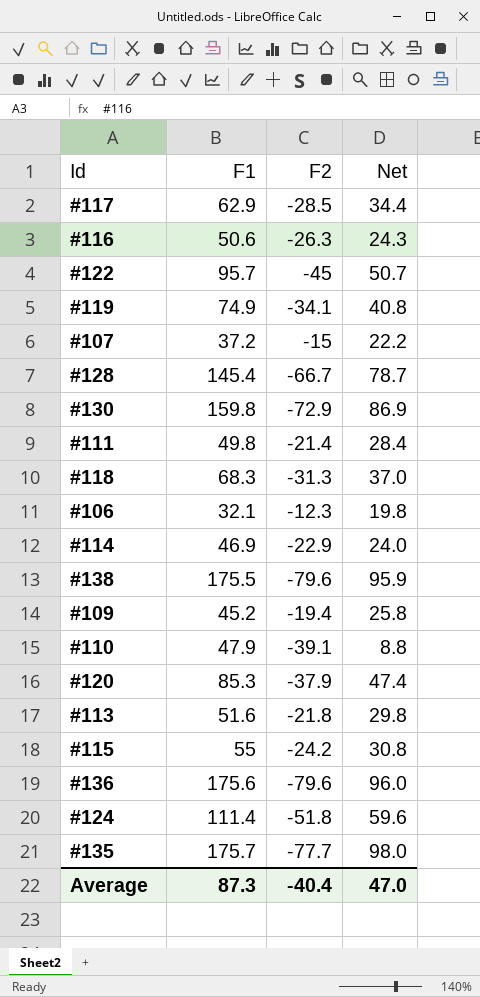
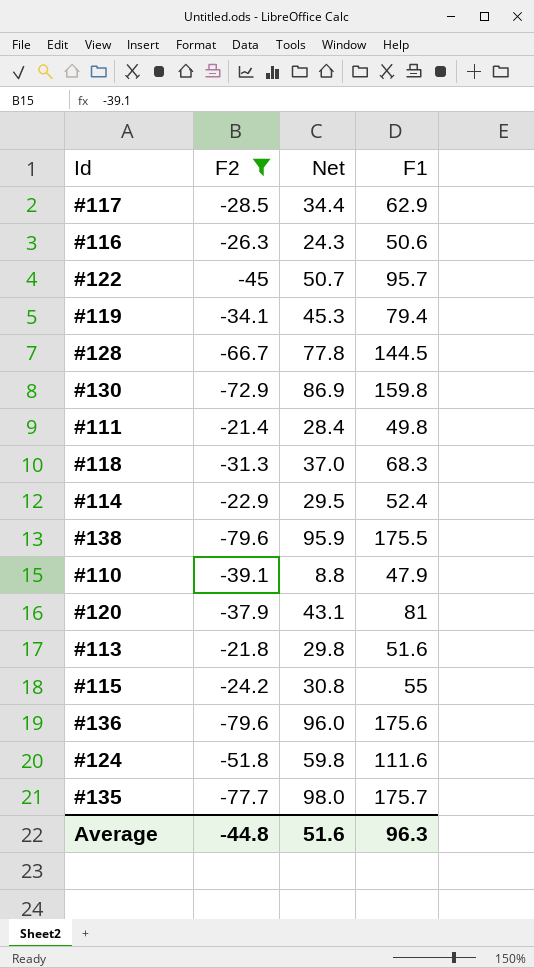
filter: none -> F2 <= -21.4
column F1 | position: 2 -> 4
#119 | Net: 40.8 -> 45.3
#119 | F1: 74.9 -> 79.4
#128 | Net: 78.7 -> 77.8
#128 | F1: 145.4 -> 144.5
#114 | Net: 24.0 -> 29.5
#114 | F1: 46.9 -> 52.4
#120 | Net: 47.4 -> 43.1
#120 | F1: 85.3 -> 81
#124 | Net: 59.6 -> 59.8
#124 | F1: 111.4 -> 111.6
Average | F2: -40.4 -> -44.8
Average | Net: 47.0 -> 51.6
Average | F1: 87.3 -> 96.3

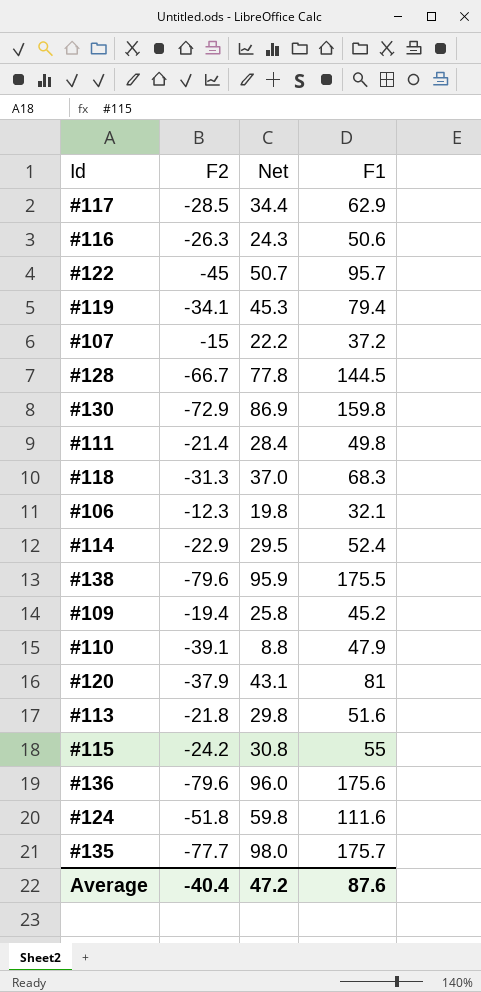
filter: F2 <= -21.4 -> none
Average | F2: -44.8 -> -40.4
Average | Net: 51.6 -> 47.2
Average | F1: 96.3 -> 87.6

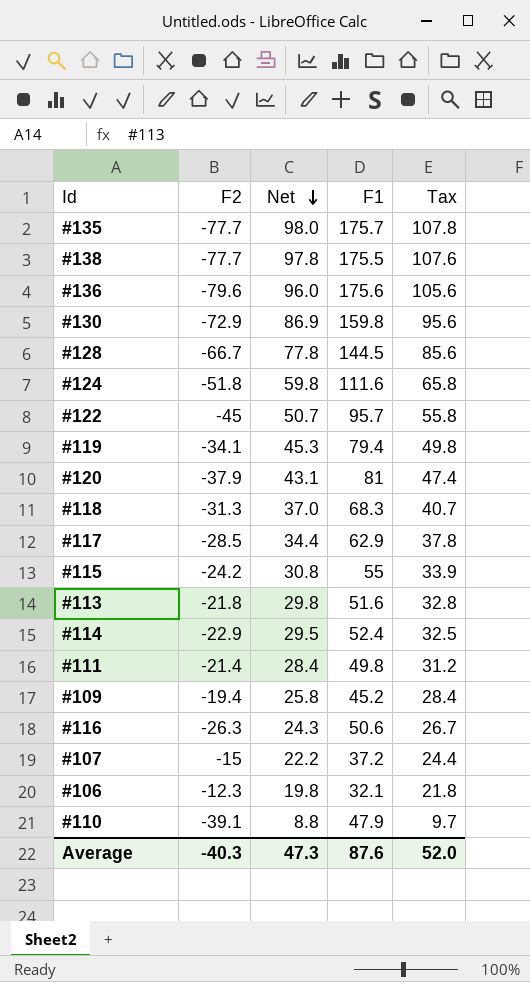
row order: none -> Net descending
column Tax | formula: none -> [Net] * 1.1
#138 | F2: -79.6 -> -77.7
#138 | Net: 95.9 -> 97.8
Average | F2: -40.4 -> -40.3
Average | Net: 47.2 -> 47.3

